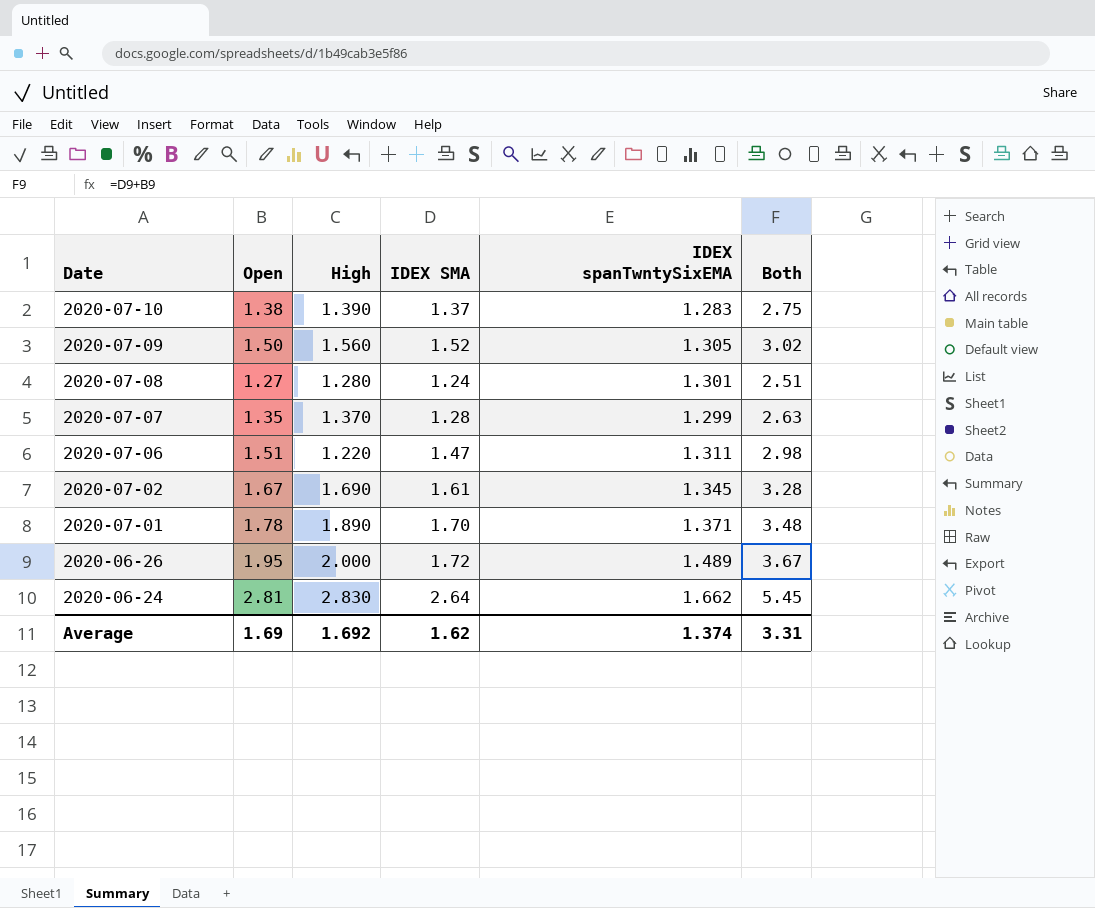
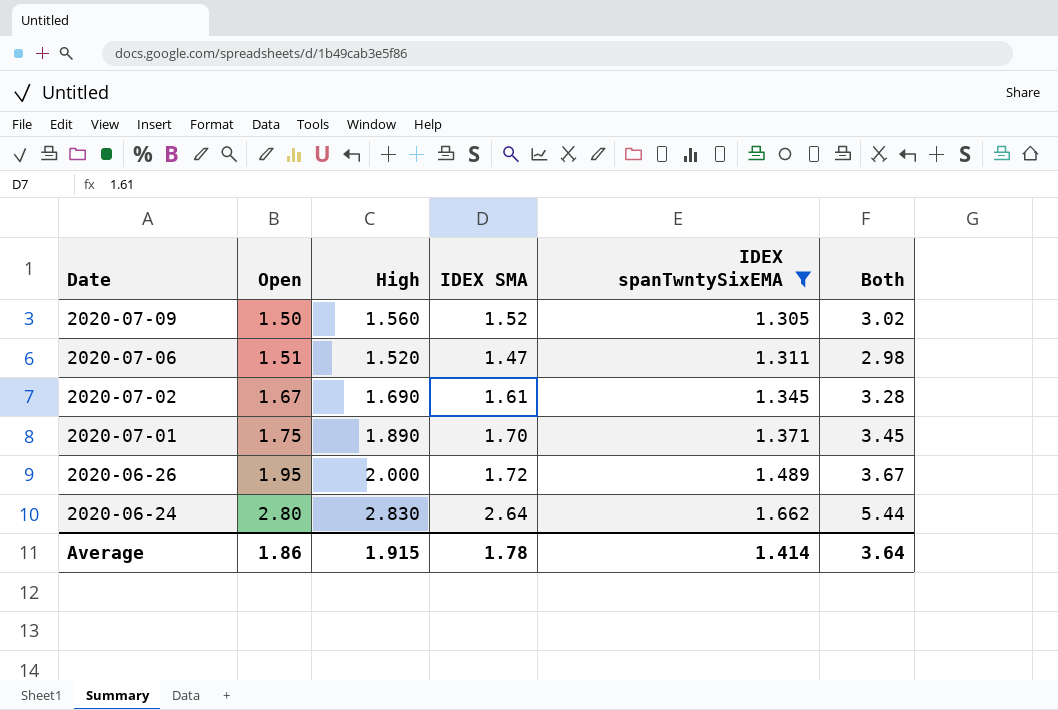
filter: none -> IDEX spanTwntySixEMA >= 1.305
2020-07-06 | High: 1.220 -> 1.520
2020-07-01 | Open: 1.78 -> 1.75
2020-07-01 | Both: 3.48 -> 3.45
2020-06-24 | Open: 2.81 -> 2.80
2020-06-24 | Both: 5.45 -> 5.44
Average | Open: 1.69 -> 1.86
Average | High: 1.692 -> 1.915
Average | IDEX SMA: 1.62 -> 1.78
Average | IDEX spanTwntySixEMA: 1.374 -> 1.414
Average | Both: 3.31 -> 3.64

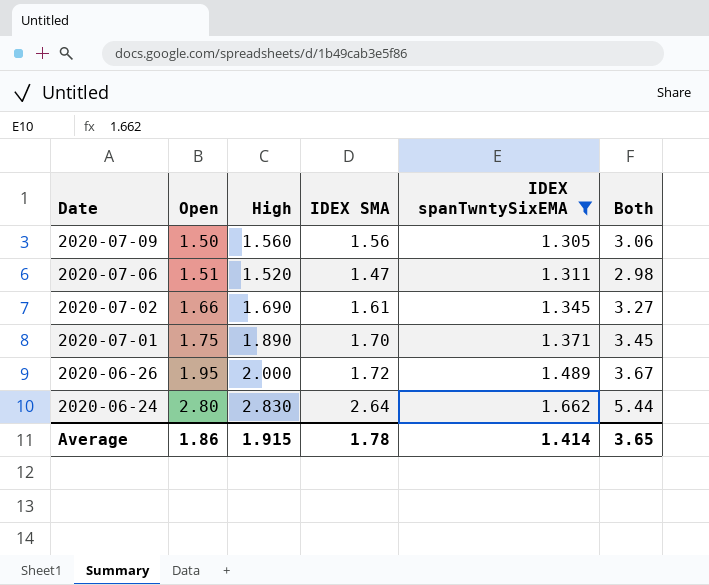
2020-07-09 | IDEX SMA: 1.52 -> 1.56
2020-07-09 | Both: 3.02 -> 3.06
2020-07-02 | Open: 1.67 -> 1.66
2020-07-02 | Both: 3.28 -> 3.27
Average | Both: 3.64 -> 3.65

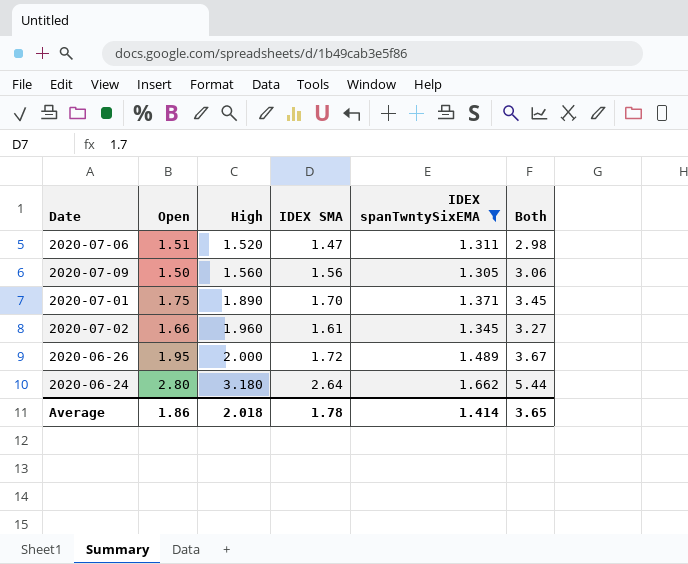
row order: Date descending -> High ascending
2020-07-02 | High: 1.690 -> 1.960
2020-06-24 | High: 2.830 -> 3.180
Average | High: 1.915 -> 2.018

